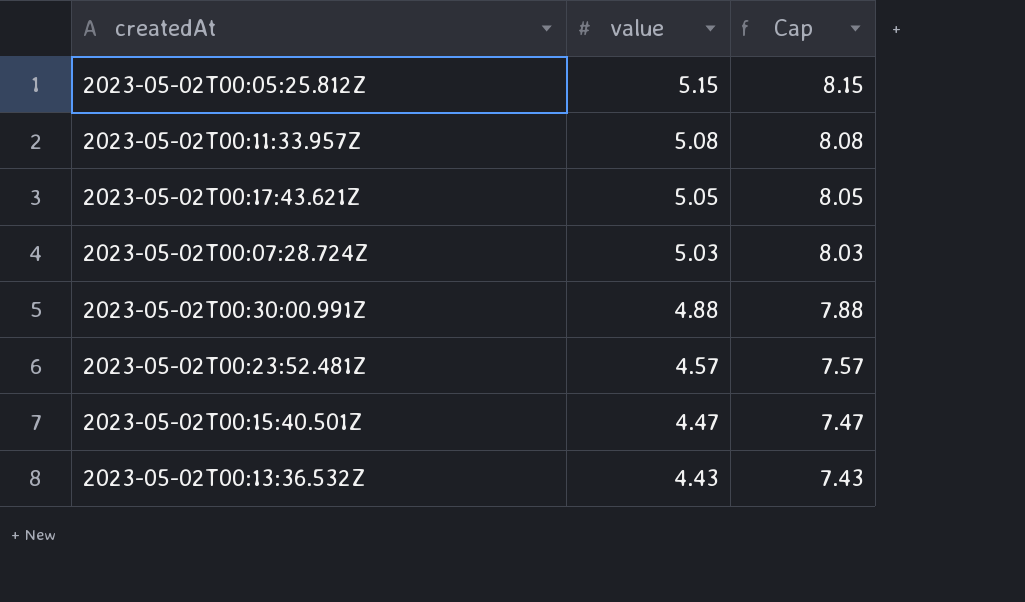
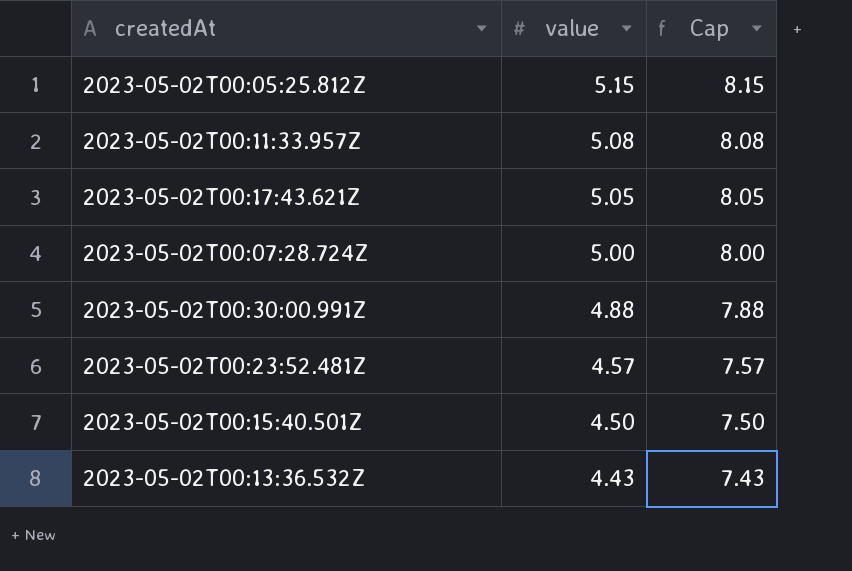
2023-05-02T00:07:28.724Z | value: 5.03 -> 5.00
2023-05-02T00:07:28.724Z | Cap: 8.03 -> 8.00
2023-05-02T00:15:40.501Z | value: 4.47 -> 4.50
2023-05-02T00:15:40.501Z | Cap: 7.47 -> 7.50

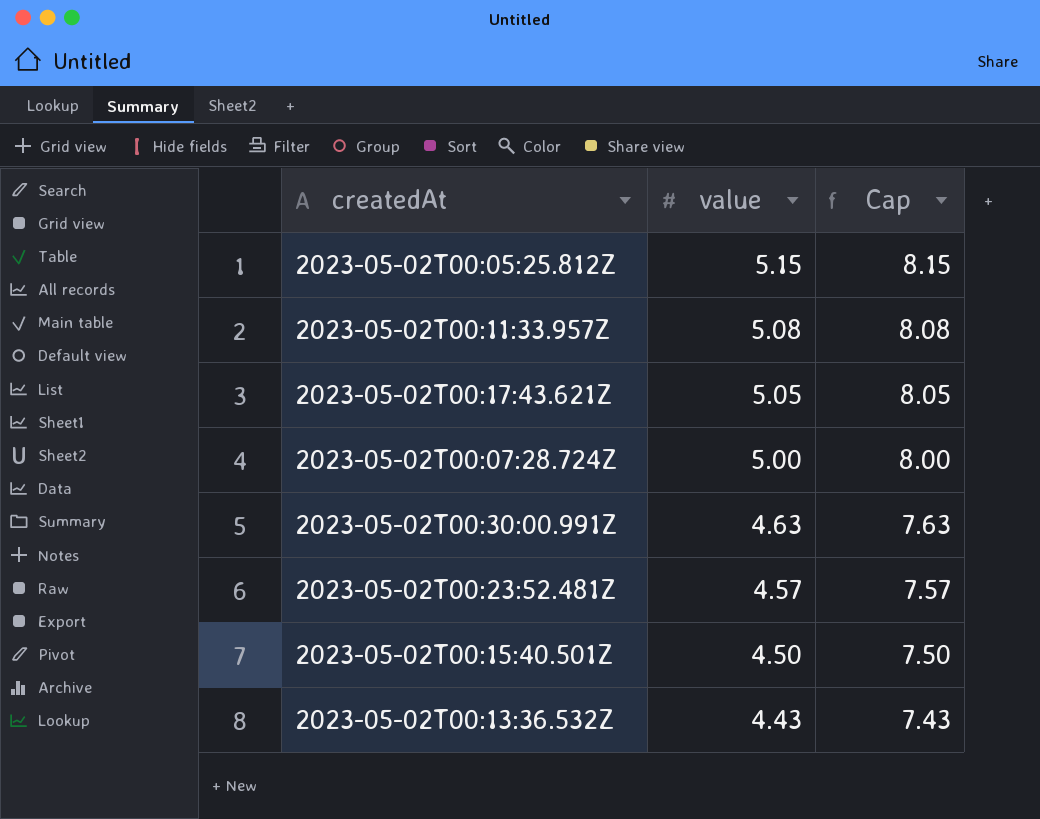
2023-05-02T00:30:00.991Z | value: 4.88 -> 4.63
2023-05-02T00:30:00.991Z | Cap: 7.88 -> 7.63

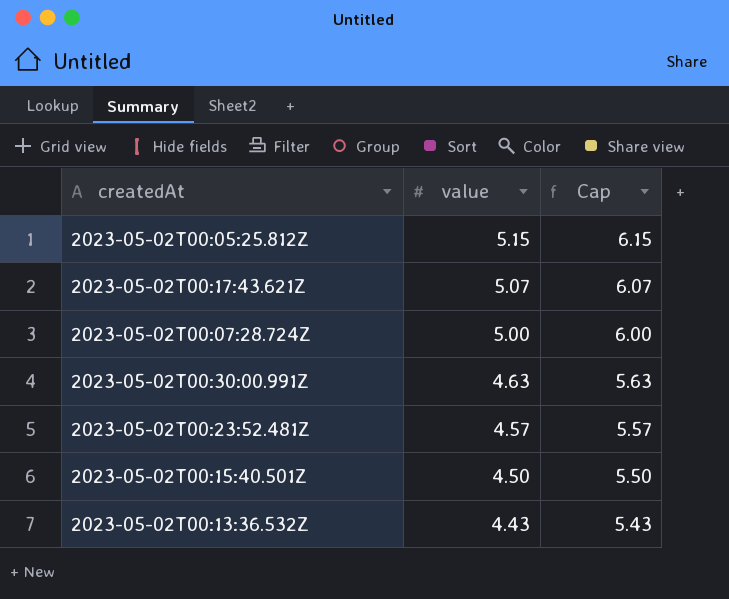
column Cap | formula: [value] + 3 -> [value] + 1
row 2023-05-02T00:11:33.957Z: 5.08 | 8.08 -> none
2023-05-02T00:17:43.621Z | value: 5.05 -> 5.07

